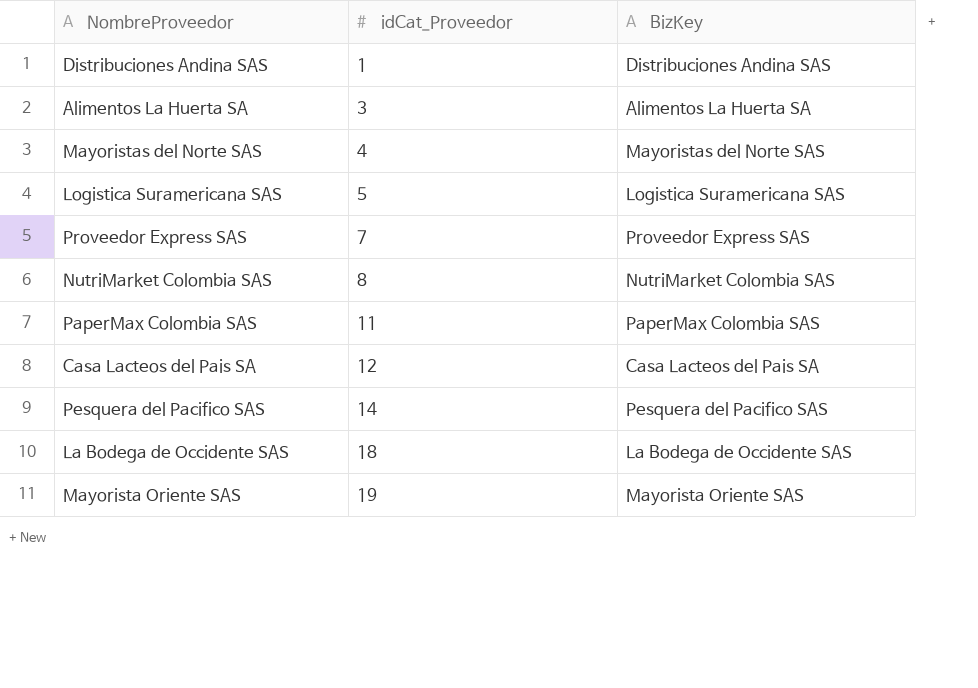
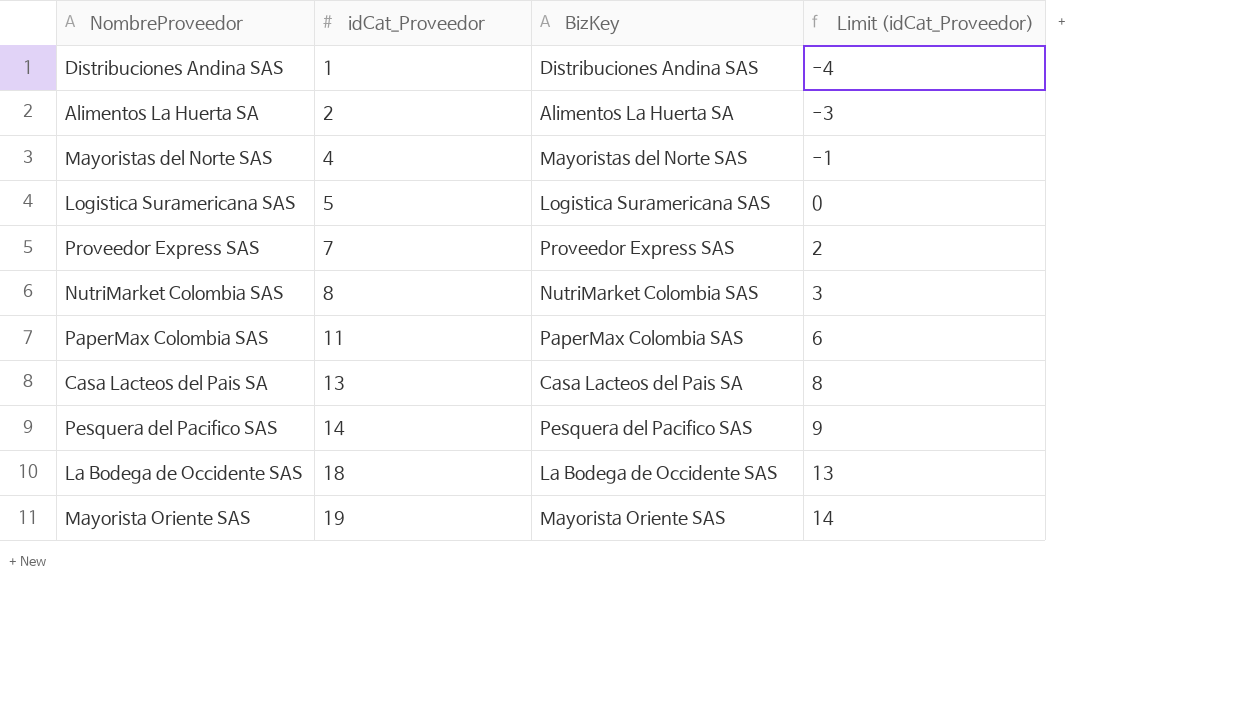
column Limit (idCat_Proveedor) | formula: none -> [idCat_Proveedor] - 5
Alimentos La Huerta SA | idCat_Proveedor: 3 -> 2
Casa Lacteos del Pais SA | idCat_Proveedor: 12 -> 13

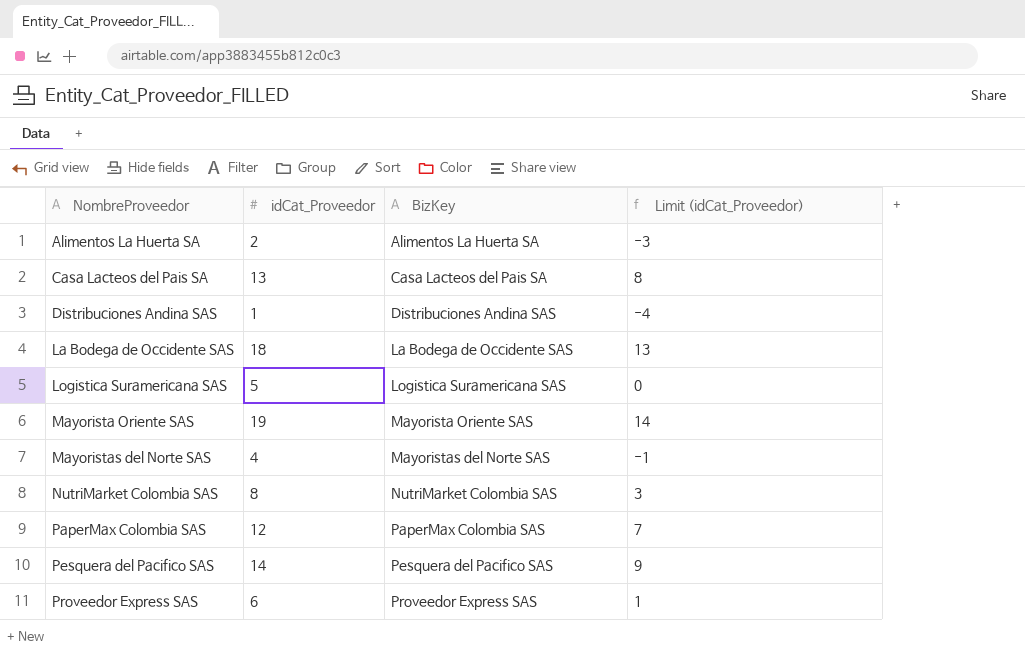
row order: idCat_Proveedor ascending -> NombreProveedor ascending
PaperMax Colombia SAS | idCat_Proveedor: 11 -> 12
PaperMax Colombia SAS | Limit (idCat_Proveedor): 6 -> 7
Proveedor Express SAS | idCat_Proveedor: 7 -> 6
Proveedor Express SAS | Limit (idCat_Proveedor): 2 -> 1

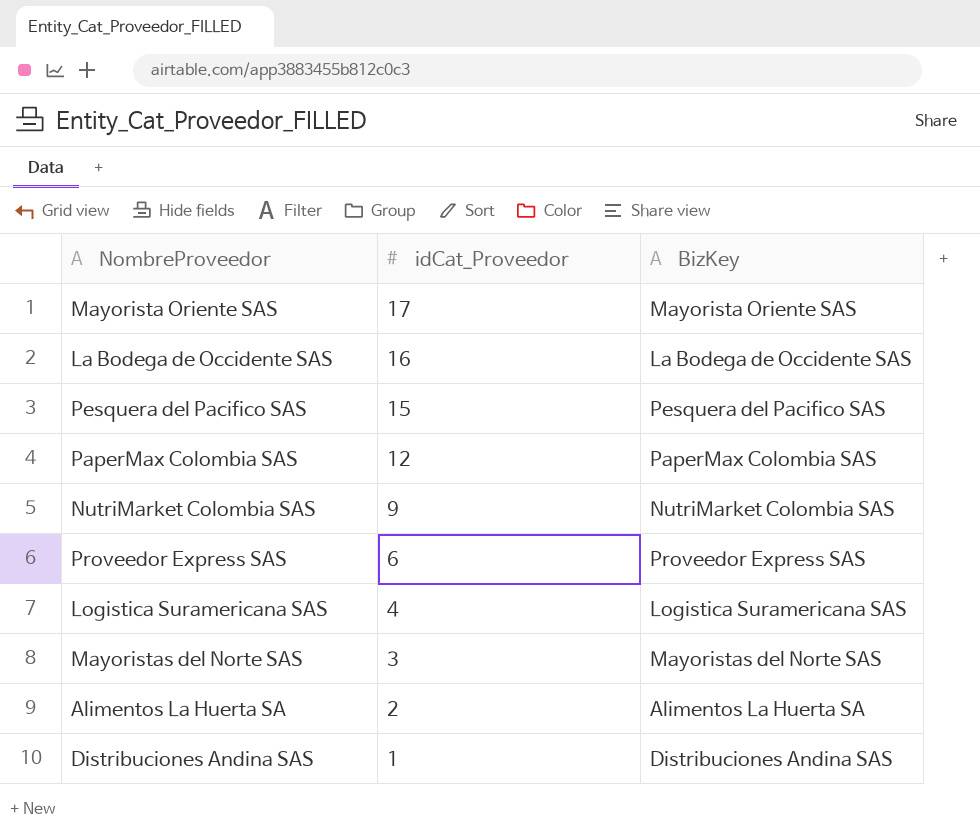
row order: NombreProveedor ascending -> idCat_Proveedor descending
column Limit (idCat_Proveedor) | formula: [idCat_Proveedor] - 5 -> none
row Casa Lacteos del Pais SA: 13 | Casa Lacteos del Pais SA | 8 -> none
Mayorista Oriente SAS | idCat_Proveedor: 19 -> 17
La Bodega de Occidente SAS | idCat_Proveedor: 18 -> 16
Pesquera del Pacifico SAS | idCat_Proveedor: 14 -> 15
NutriMarket Colombia SAS | idCat_Proveedor: 8 -> 9
Logistica Suramericana SAS | idCat_Proveedor: 5 -> 4
Mayoristas del Norte SAS | idCat_Proveedor: 4 -> 3

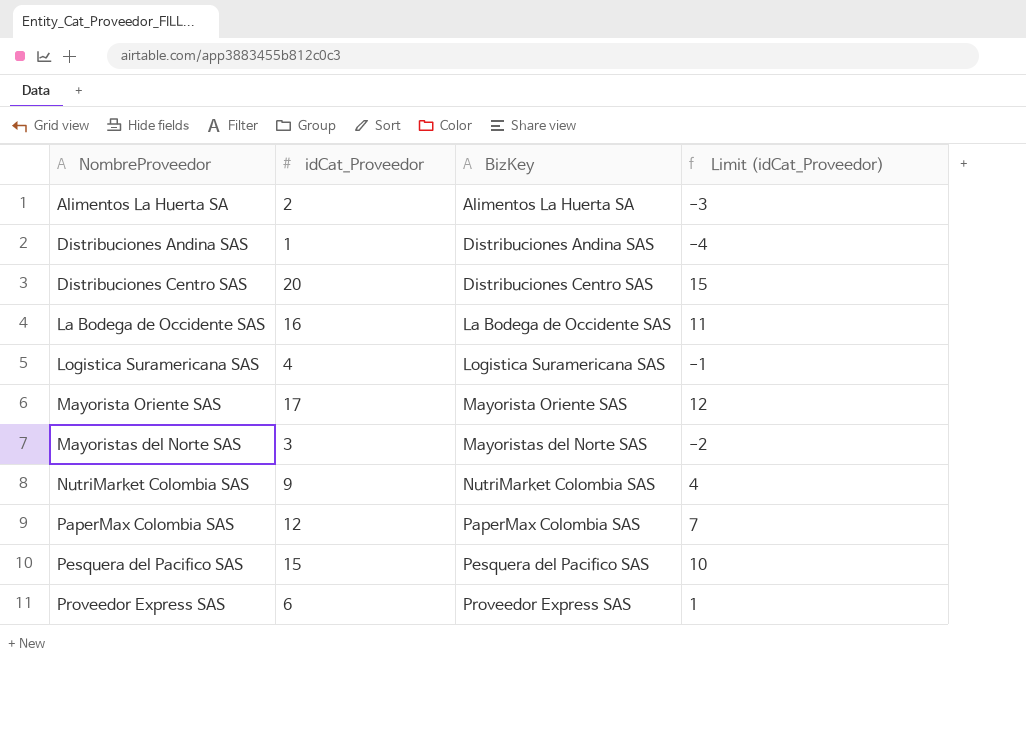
row order: idCat_Proveedor descending -> NombreProveedor ascending
column Limit (idCat_Proveedor) | formula: none -> [idCat_Proveedor] - 5
row Distribuciones Centro SAS: none -> 20 | Distribuciones Centro SAS | 15

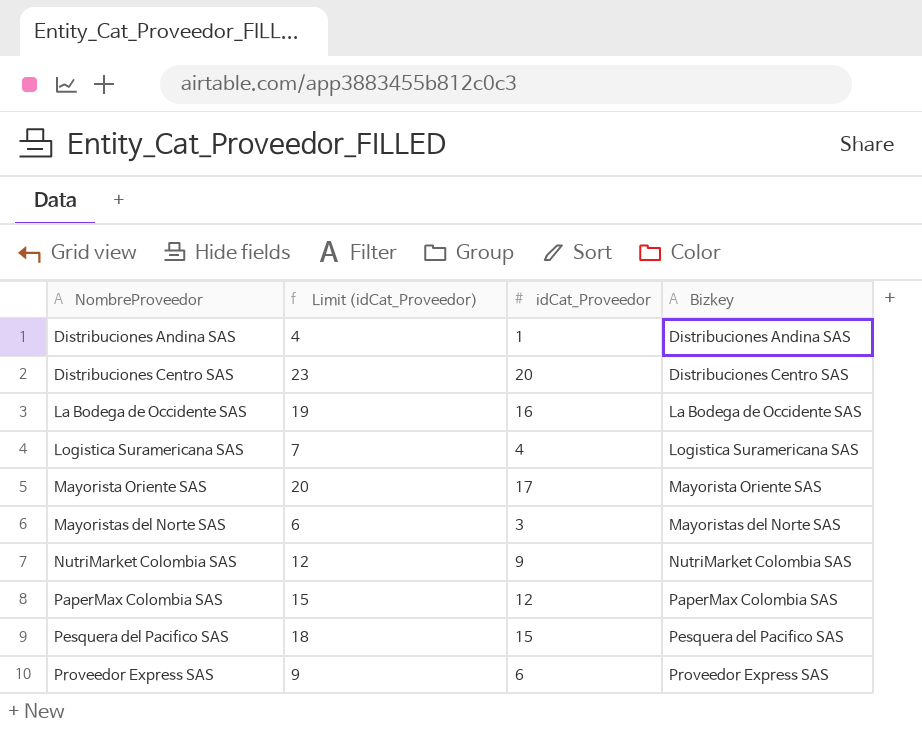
column Limit (idCat_Proveedor) | formula: [idCat_Proveedor] - 5 -> [idCat_Proveedor] + 3
column Limit (idCat_Proveedor) | position: 4 -> 2
column name: BizKey -> Bizkey
row Alimentos La Huerta SA: 2 | Alimentos La Huerta SA | -3 -> none

